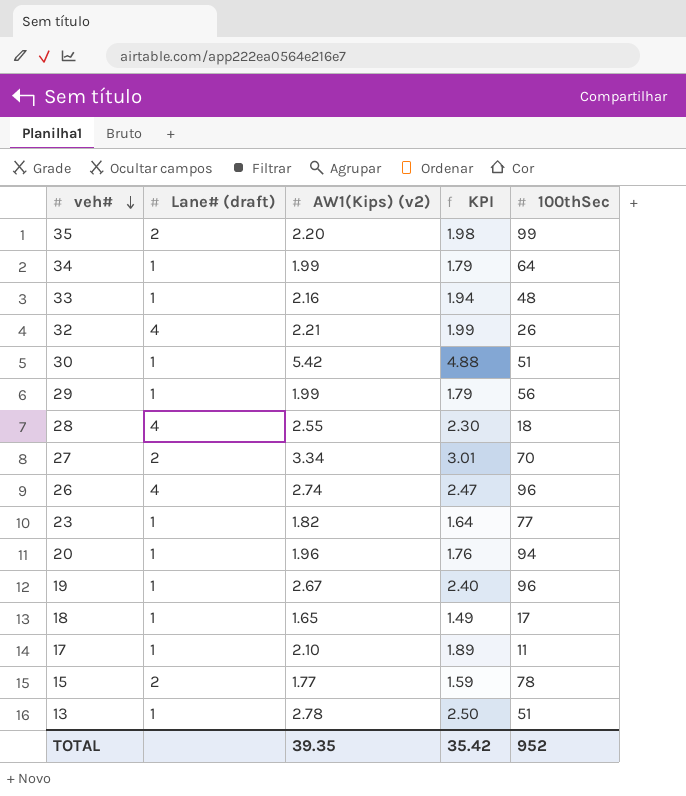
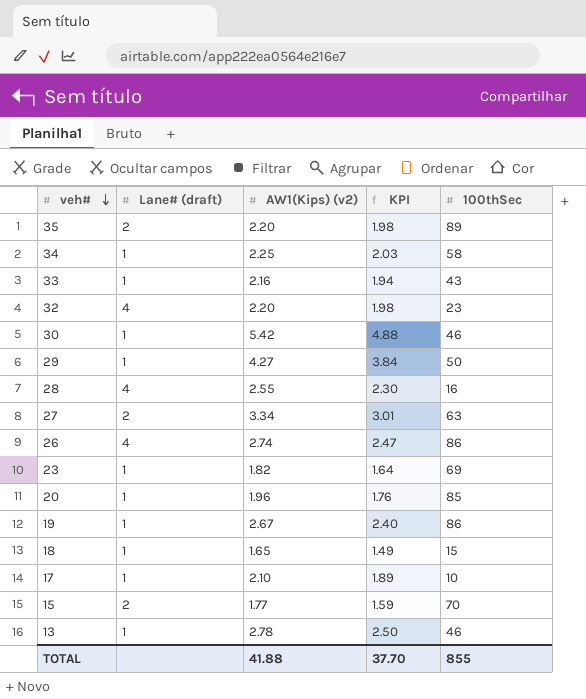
35 | 100thSec: 99 -> 89
34 | AW1(Kips) (v2): 1.99 -> 2.25
34 | KPI: 1.79 -> 2.03
34 | 100thSec: 64 -> 58
33 | 100thSec: 48 -> 43
32 | AW1(Kips) (v2): 2.21 -> 2.20
32 | KPI: 1.99 -> 1.98
32 | 100thSec: 26 -> 23
30 | 100thSec: 51 -> 46
29 | AW1(Kips) (v2): 1.99 -> 4.27
29 | KPI: 1.79 -> 3.84
29 | 100thSec: 56 -> 50
28 | 100thSec: 18 -> 16
27 | 100thSec: 70 -> 63
26 | 100thSec: 96 -> 86
23 | 100thSec: 77 -> 69
20 | 100thSec: 94 -> 85
19 | 100thSec: 96 -> 86
18 | 100thSec: 17 -> 15
17 | 100thSec: 11 -> 10
15 | 100thSec: 78 -> 70
13 | 100thSec: 51 -> 46
TOTAL | AW1(Kips) (v2): 39.35 -> 41.88
TOTAL | KPI: 35.42 -> 37.70
TOTAL | 100thSec: 952 -> 855

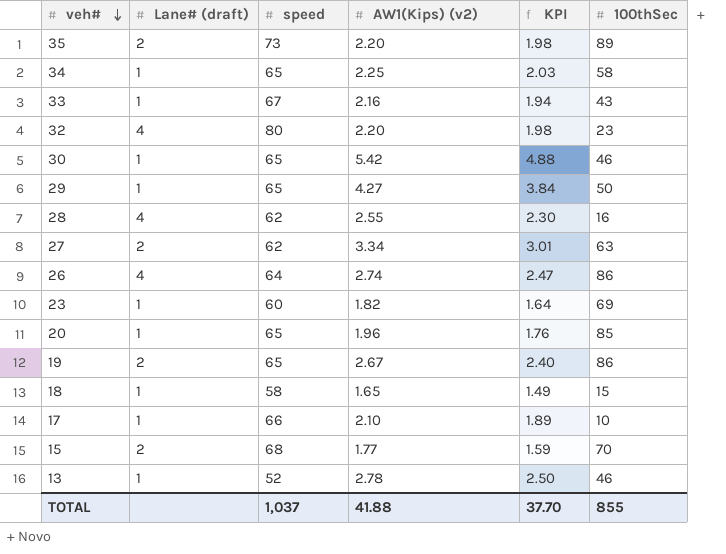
column speed | position: none -> 3
19 | Lane# (draft): 1 -> 2

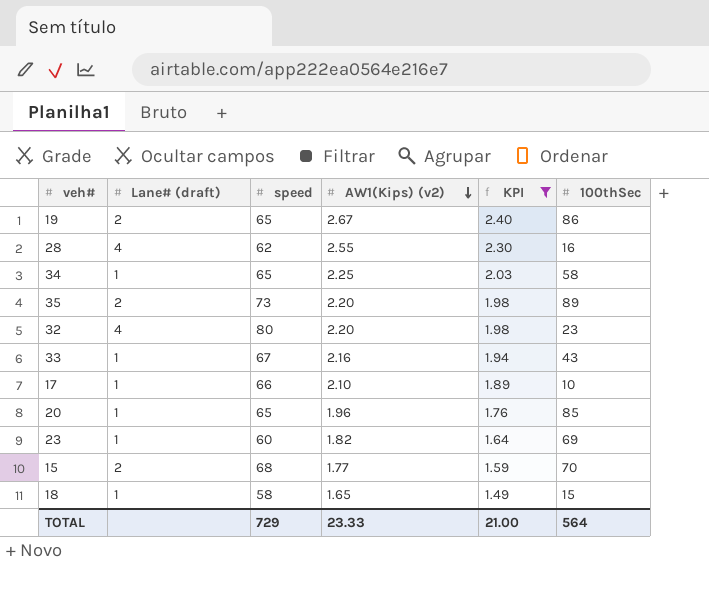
filter: none -> KPI <= 2.40
row order: veh# descending -> AW1(Kips) (v2) descending
TOTAL | speed: 1,037 -> 729
TOTAL | AW1(Kips) (v2): 41.88 -> 23.33
TOTAL | KPI: 37.70 -> 21.00
TOTAL | 100thSec: 855 -> 564

